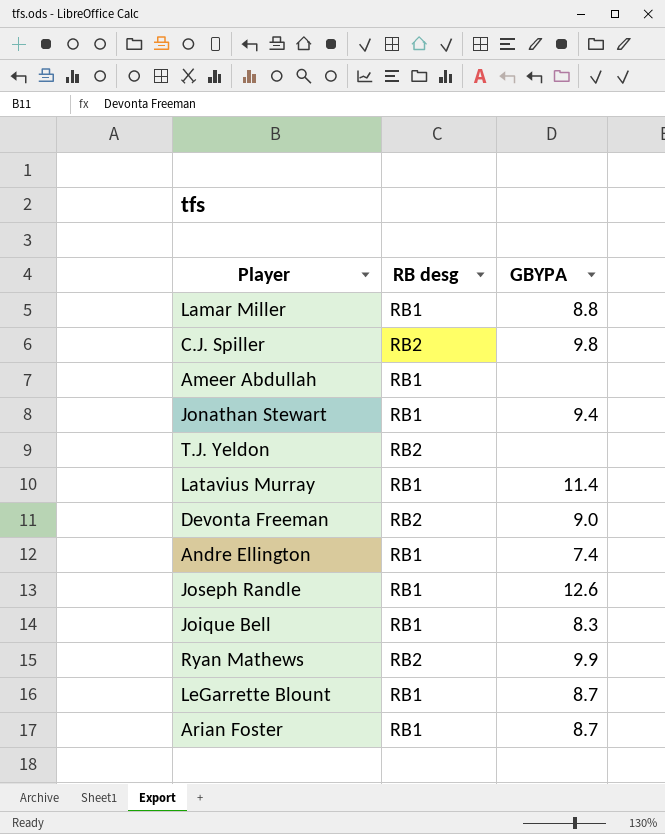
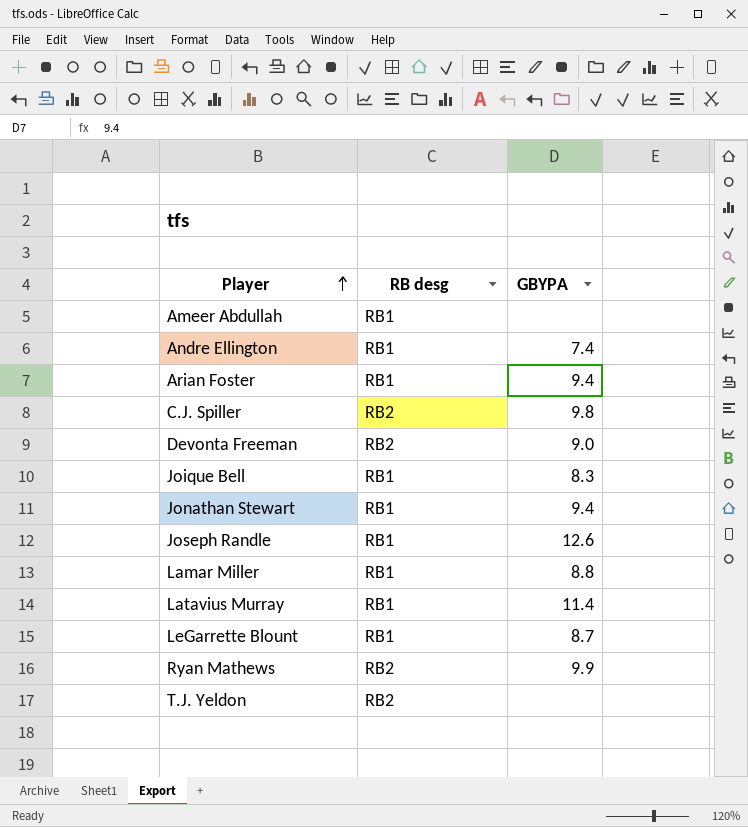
row order: none -> Player ascending
Arian Foster | GBYPA: 8.7 -> 9.4

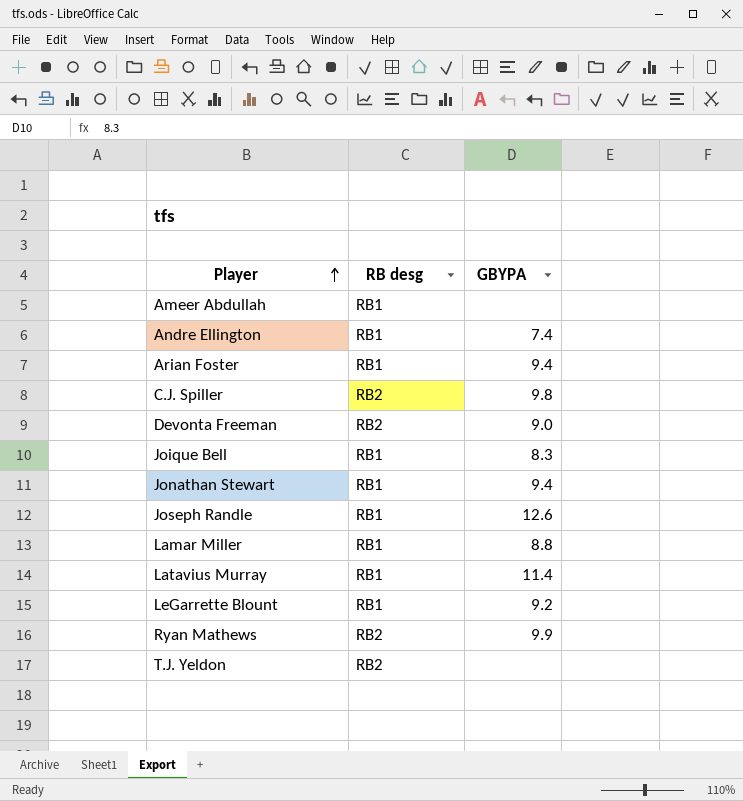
LeGarrette Blount | GBYPA: 8.7 -> 9.2

